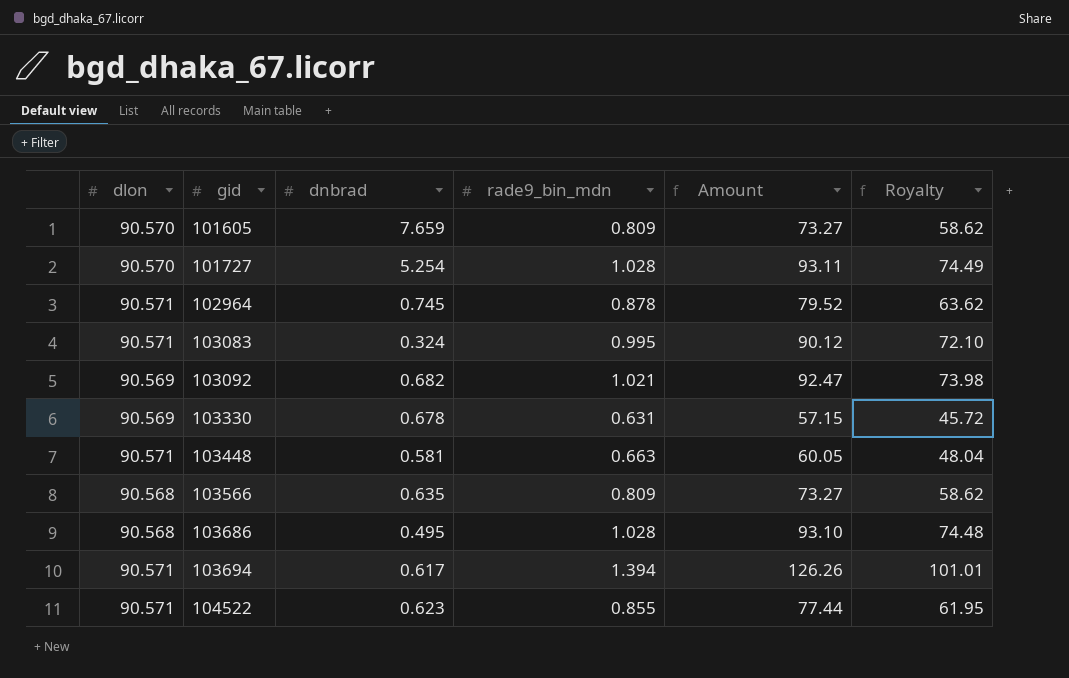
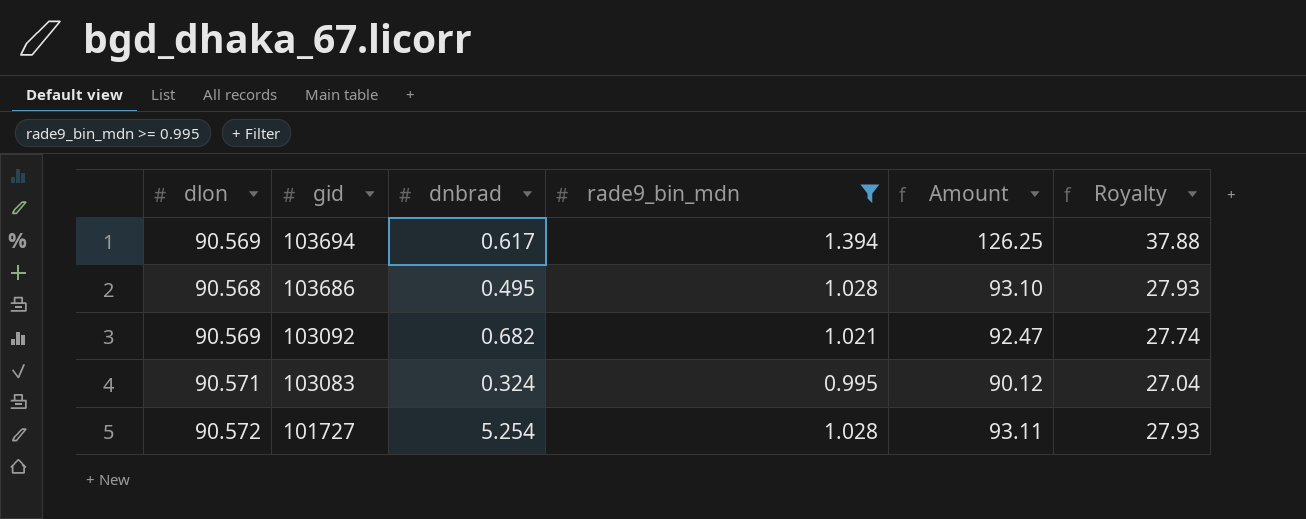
filter: none -> rade9_bin_mdn >= 0.995
row order: gid ascending -> gid descending
column Royalty | formula: [Amount] * 0.8 -> [Amount] * 0.3
103694 | dlon: 90.571 -> 90.569
103694 | Amount: 126.26 -> 126.25
101727 | dlon: 90.570 -> 90.572

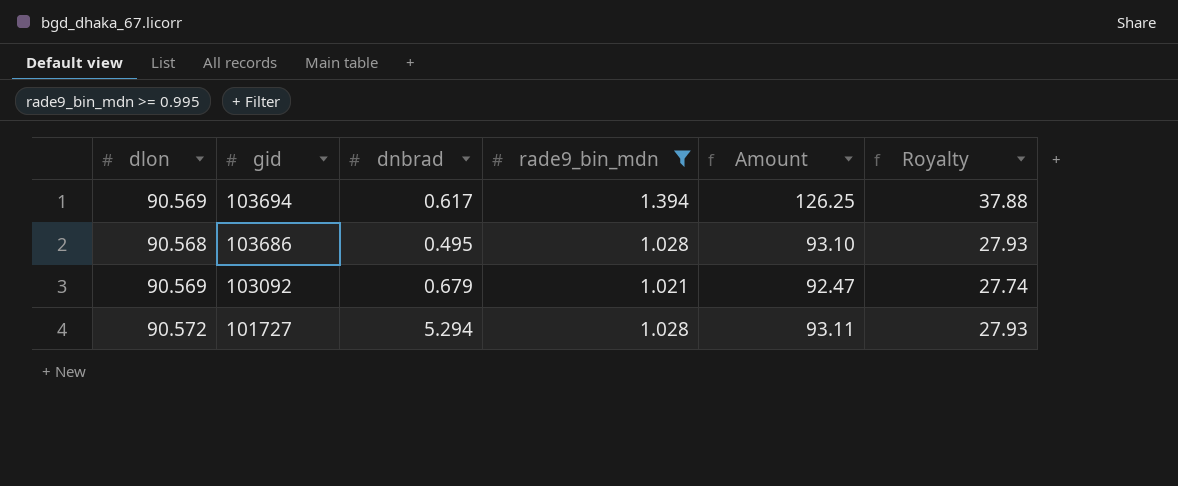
row 103083: 90.571 | 0.324 | 0.995 | 90.12 | 27.04 -> none
103092 | dnbrad: 0.682 -> 0.679
101727 | dnbrad: 5.254 -> 5.294

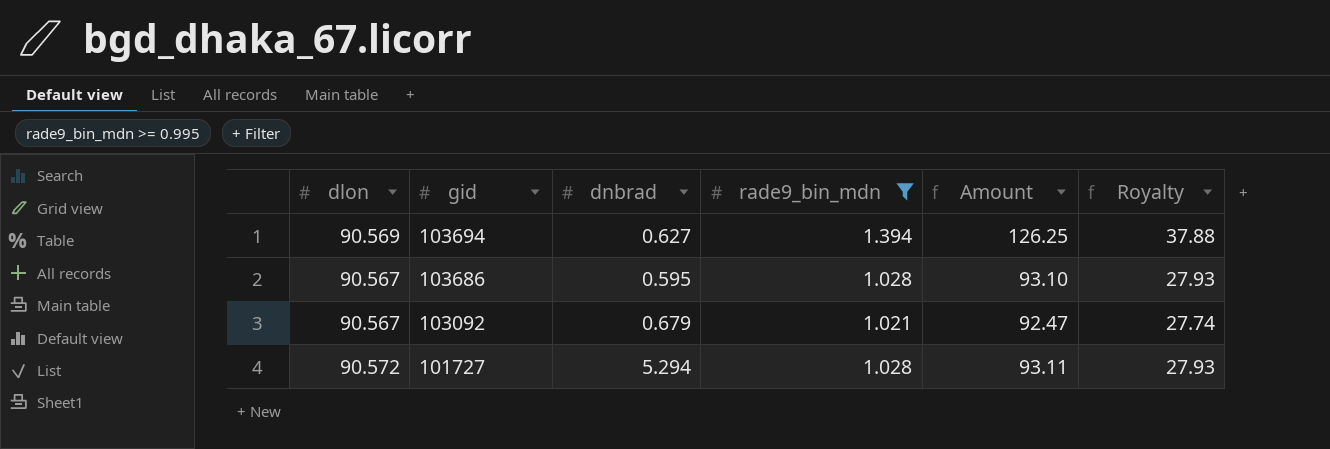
103694 | dnbrad: 0.617 -> 0.627
103686 | dlon: 90.568 -> 90.567
103686 | dnbrad: 0.495 -> 0.595
103092 | dlon: 90.569 -> 90.567

